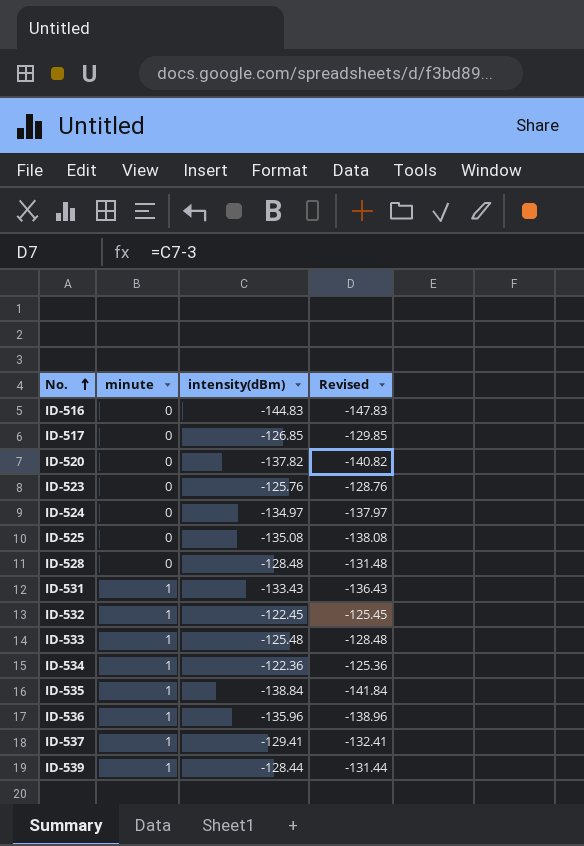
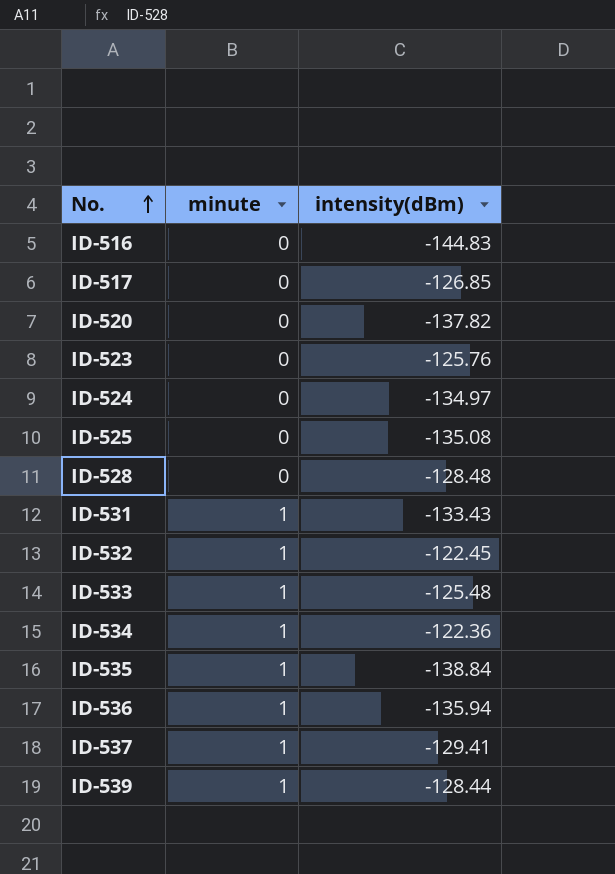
column Revised | formula: [intensity(dBm)] - 3 -> none
ID-536 | intensity(dBm): -135.96 -> -135.94

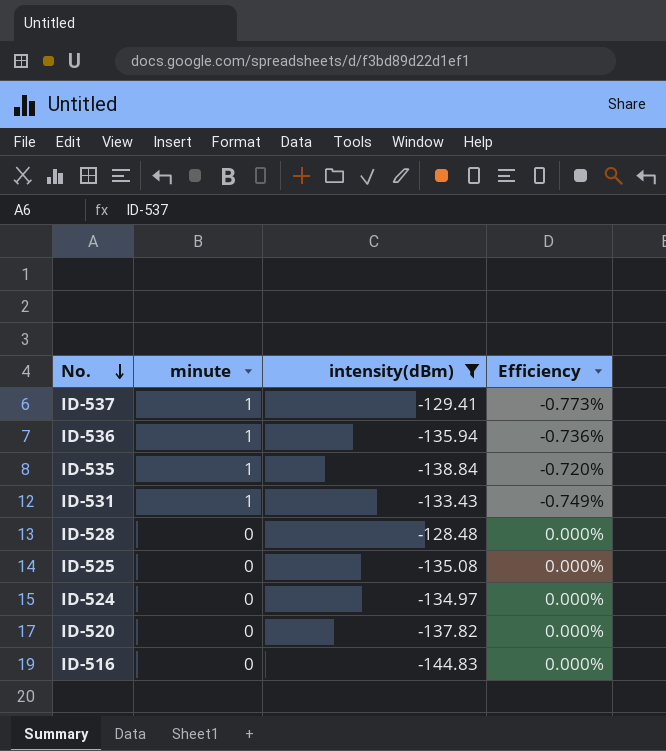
filter: none -> intensity(dBm) <= -128.48
row order: No. ascending -> No. descending
column Efficiency | formula: none -> [minute] / [intensity(dBm)]

